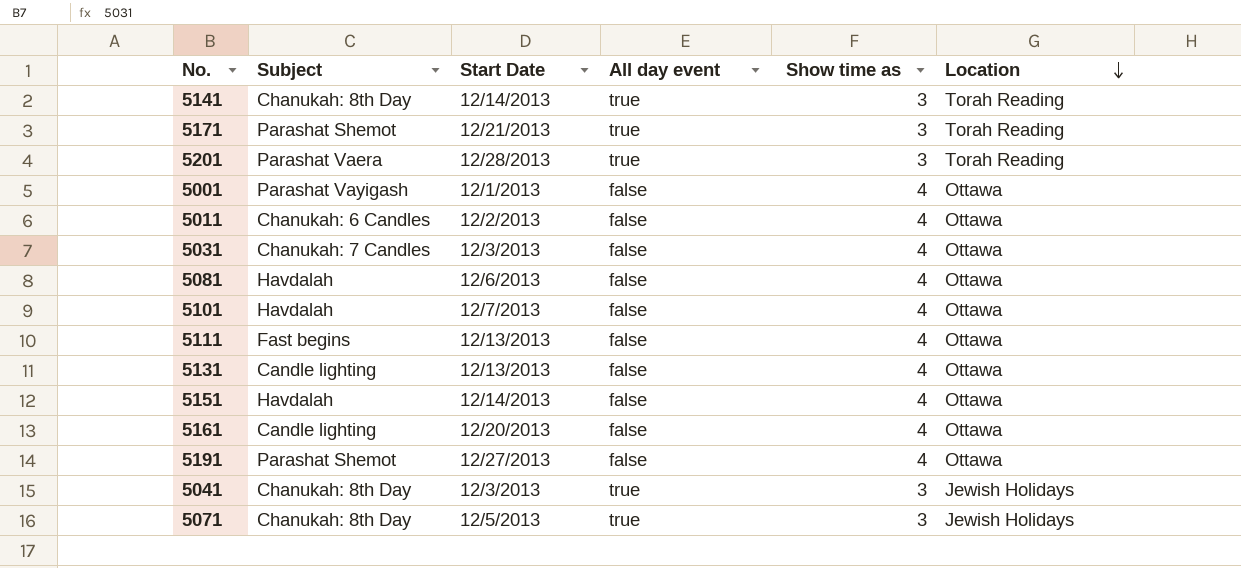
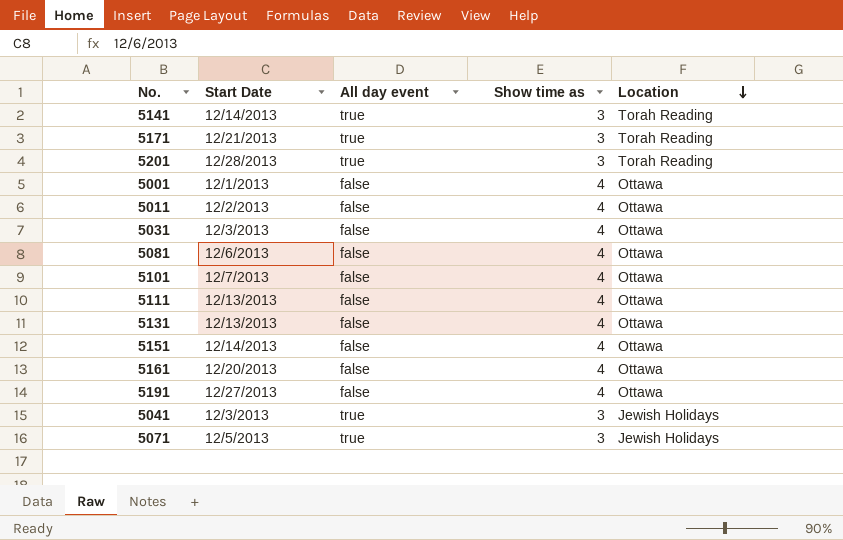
column Subject | position: 2 -> none

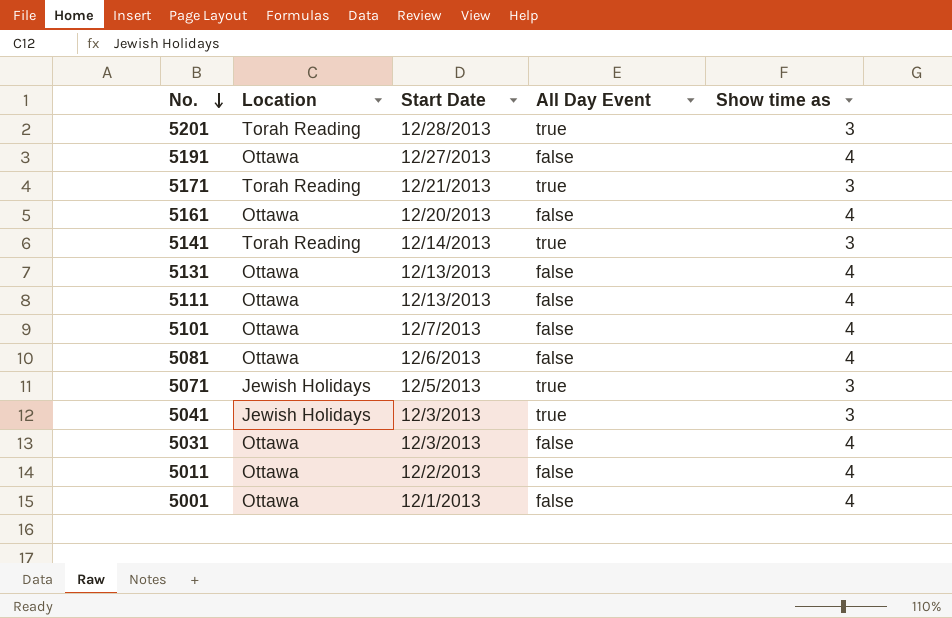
row order: Location descending -> No. descending
column Location | position: 5 -> 2
column name: All day event -> All Day Event
row 5151: 12/14/2013 | false | 4 | Ottawa -> none

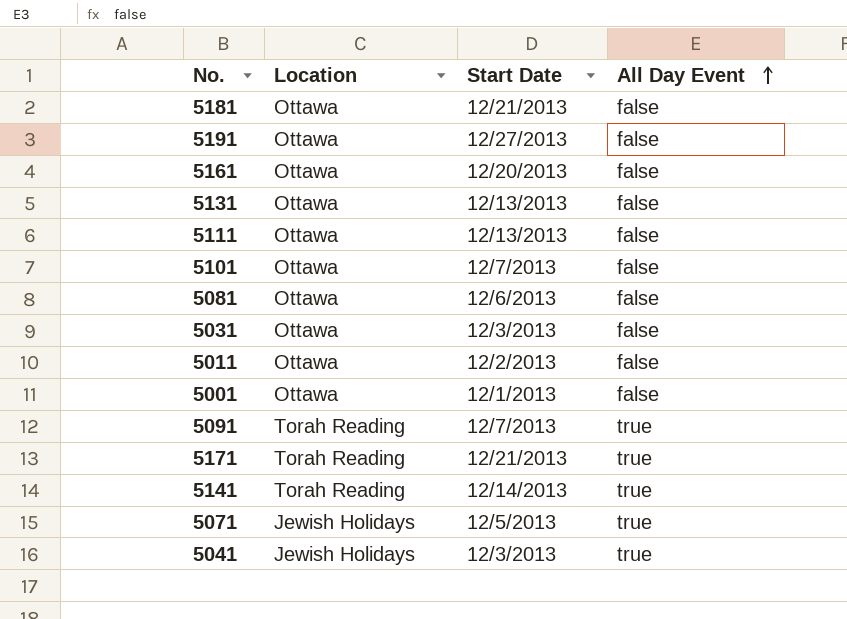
row order: No. descending -> All Day Event ascending
column Show time as | position: 5 -> none
row 5201: Torah Reading | 12/28/2013 | true | 3 -> none
row 5181: none -> Ottawa | 12/21/2013 | false
row 5091: none -> Torah Reading | 12/7/2013 | true

